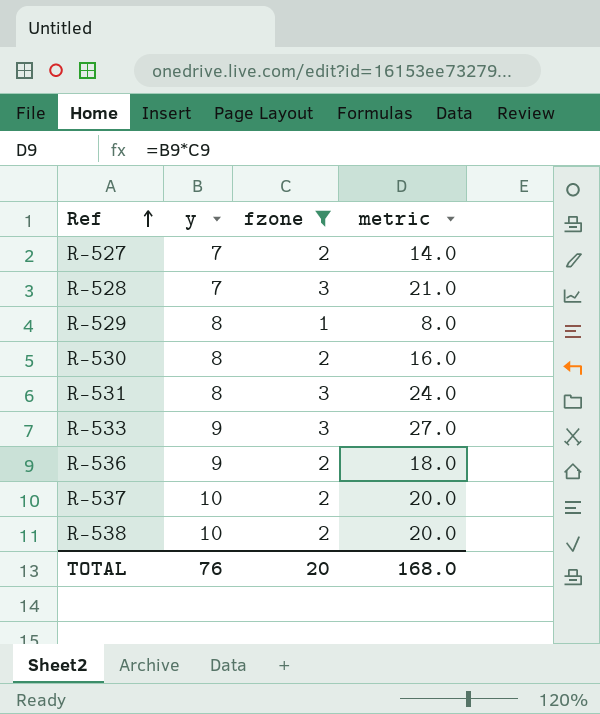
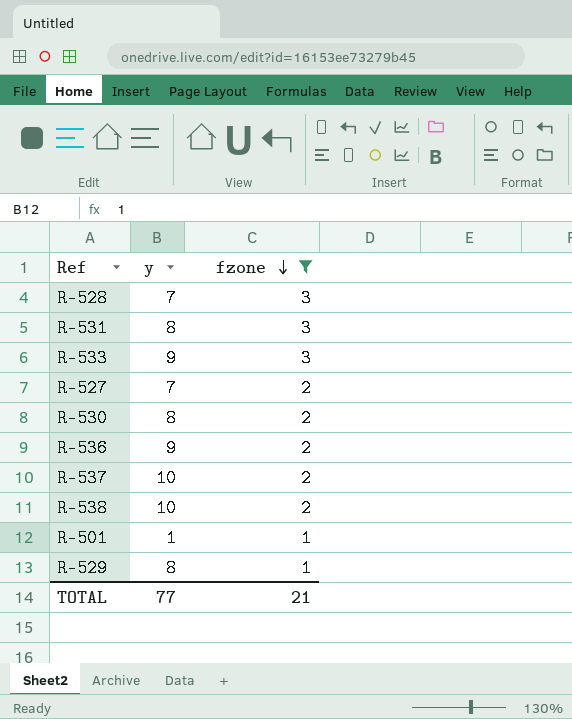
row order: Ref ascending -> fzone descending
column metric | formula: [y] * [fzone] -> none
row R-501: none -> 1 | 1
TOTAL | y: 76 -> 77
TOTAL | fzone: 20 -> 21

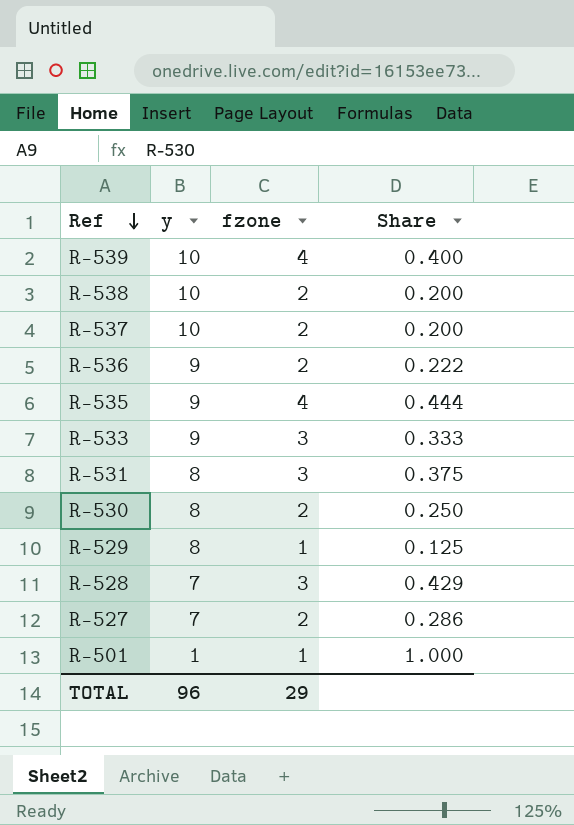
filter: fzone != 4 -> none
row order: fzone descending -> Ref descending
column Share | formula: none -> [fzone] / [y]
TOTAL | y: 77 -> 96
TOTAL | fzone: 21 -> 29

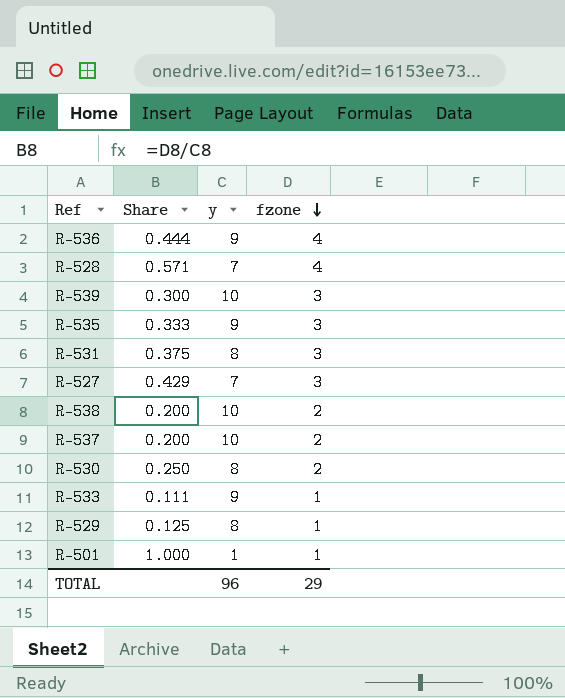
row order: Ref descending -> fzone descending
column Share | position: 4 -> 2
R-536 | Share: 0.222 -> 0.444
R-536 | fzone: 2 -> 4
R-528 | Share: 0.429 -> 0.571
R-528 | fzone: 3 -> 4
R-539 | Share: 0.400 -> 0.300
R-539 | fzone: 4 -> 3
R-535 | Share: 0.444 -> 0.333
R-535 | fzone: 4 -> 3
R-527 | Share: 0.286 -> 0.429
R-527 | fzone: 2 -> 3
R-533 | Share: 0.333 -> 0.111
R-533 | fzone: 3 -> 1

